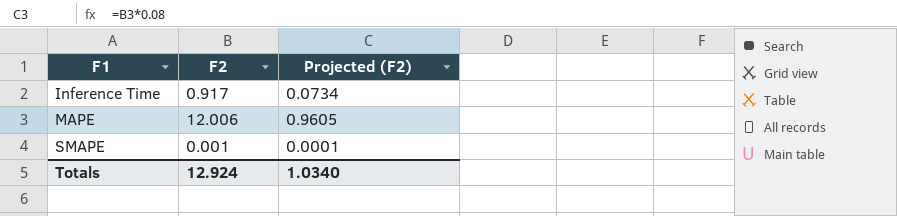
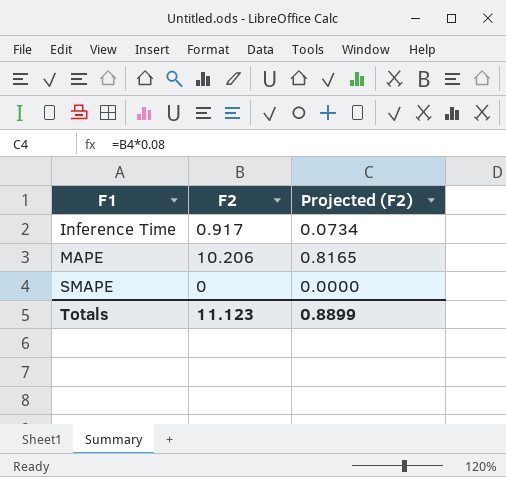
MAPE | F2: 12.006 -> 10.206
MAPE | Projected (F2): 0.9605 -> 0.8165
SMAPE | F2: 0.001 -> 0
SMAPE | Projected (F2): 0.0001 -> 0.0000
Totals | F2: 12.924 -> 11.123
Totals | Projected (F2): 1.0340 -> 0.8899

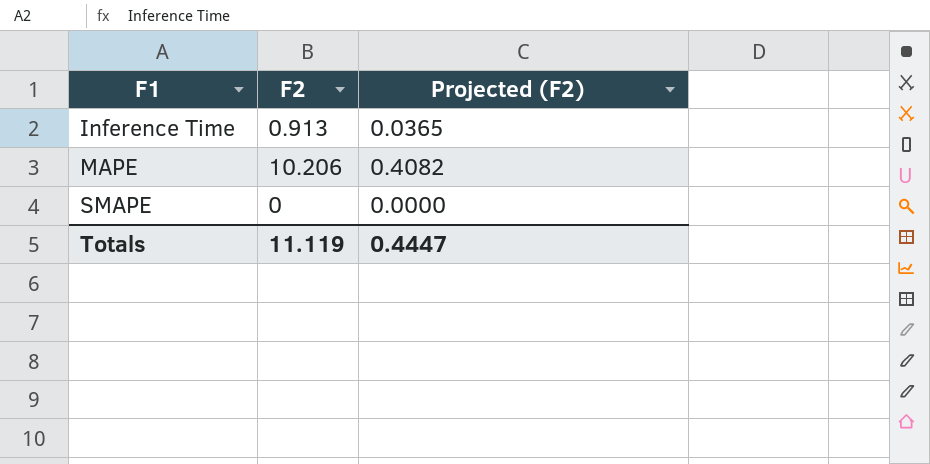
column Projected (F2) | formula: [F2] * 0.08 -> [F2] * 0.04
Inference Time | F2: 0.917 -> 0.913
Totals | F2: 11.123 -> 11.119
Totals | Projected (F2): 0.8899 -> 0.4447

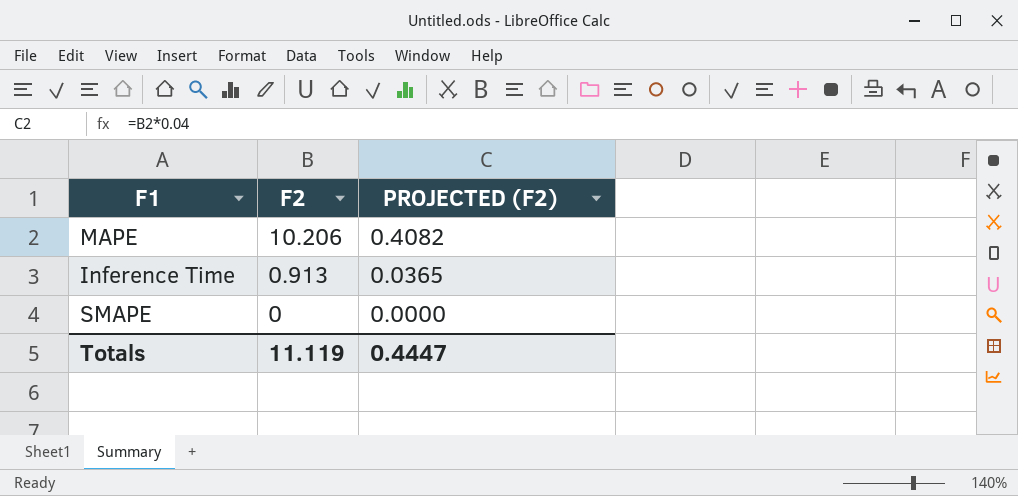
row order: F1 ascending -> F2 descending
column name: Projected (F2) -> PROJECTED (F2)

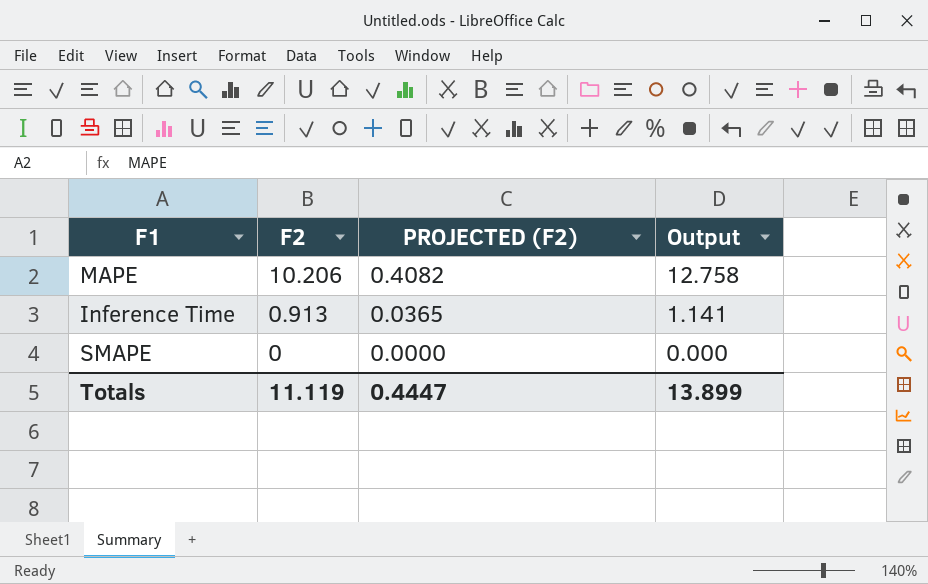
column Output | formula: none -> [F2] * 1.25

